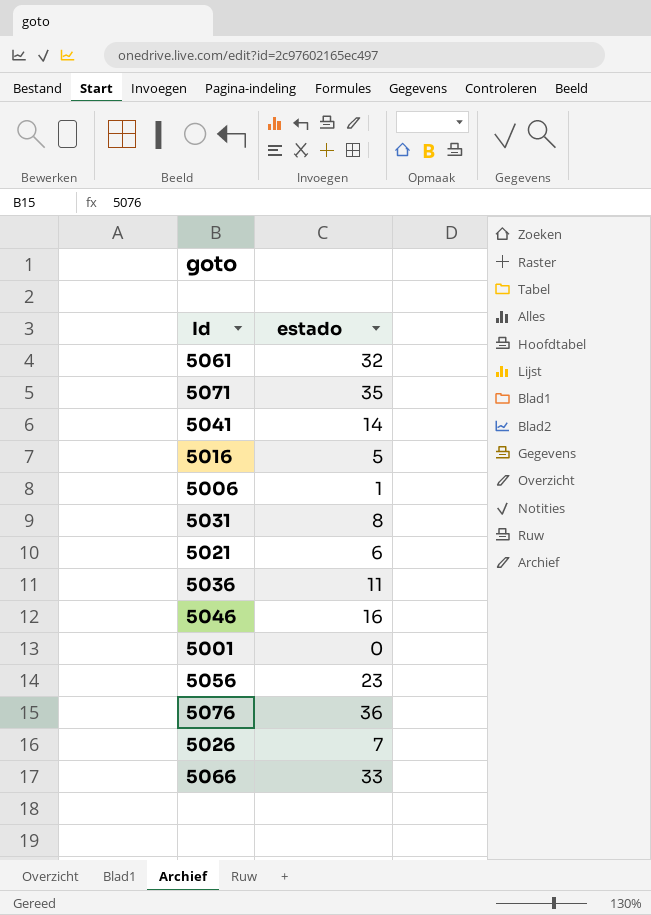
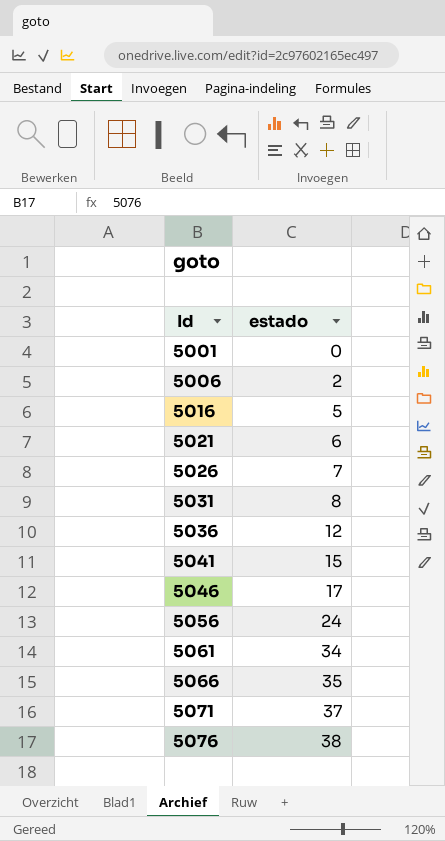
row order: none -> Id ascending
5006 | estado: 1 -> 2
5036 | estado: 11 -> 12
5041 | estado: 14 -> 15
5046 | estado: 16 -> 17
5056 | estado: 23 -> 24
5061 | estado: 32 -> 34
5066 | estado: 33 -> 35
5071 | estado: 35 -> 37
5076 | estado: 36 -> 38

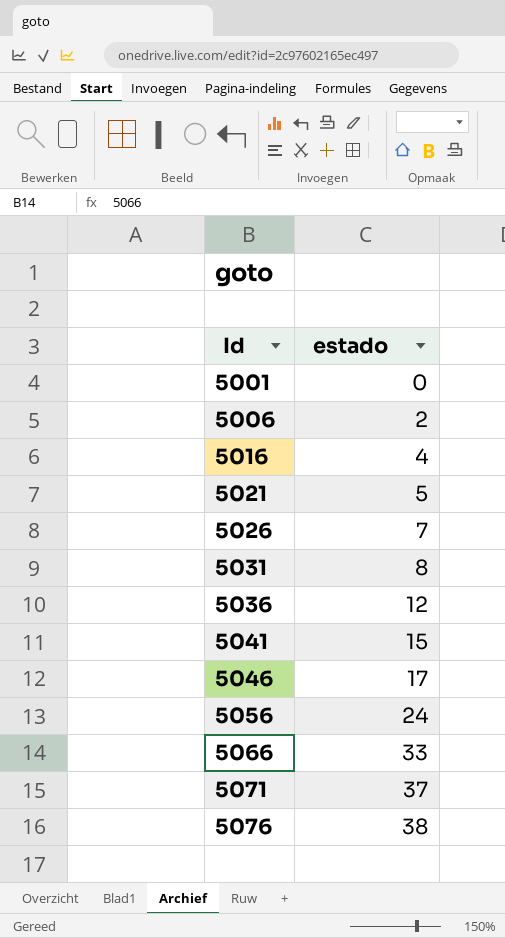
row 5061: 34 -> none
5016 | estado: 5 -> 4
5021 | estado: 6 -> 5
5066 | estado: 35 -> 33

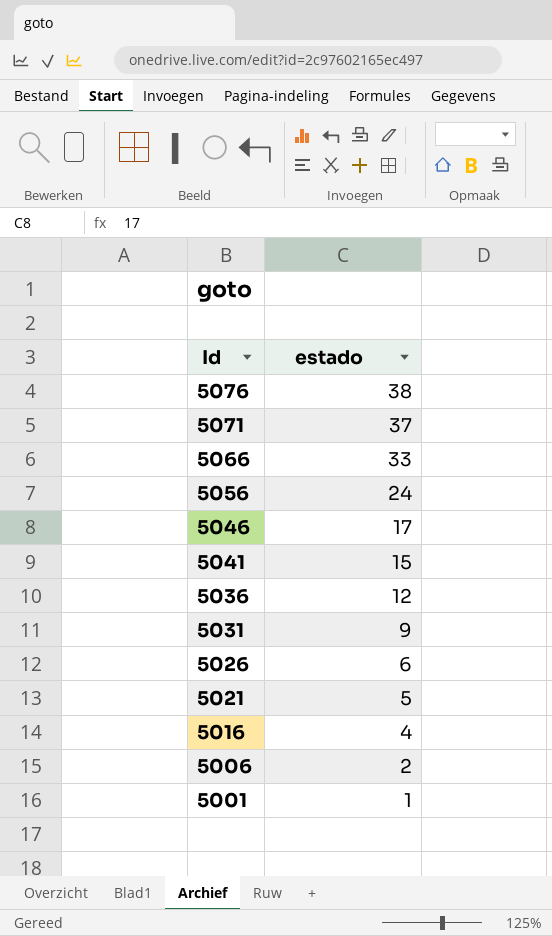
row order: Id ascending -> Id descending
5031 | estado: 8 -> 9
5026 | estado: 7 -> 6
5001 | estado: 0 -> 1

